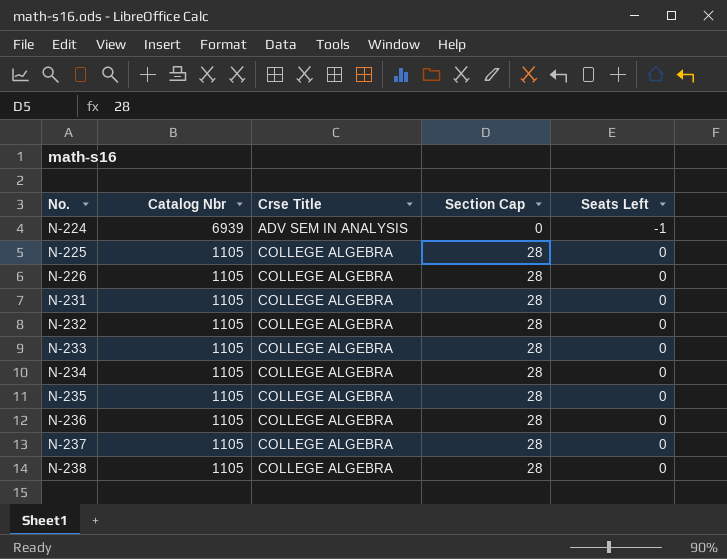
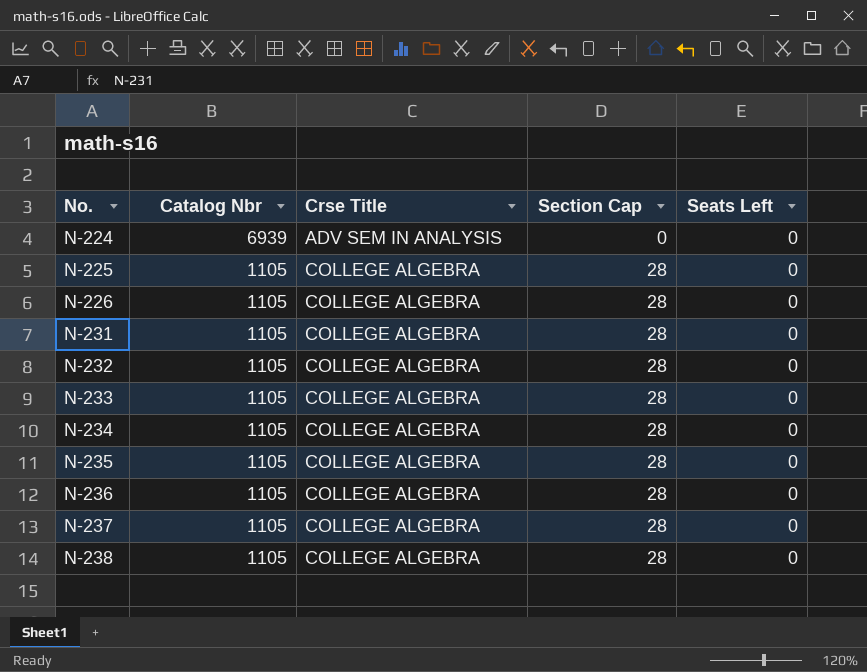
N-224 | Seats Left: -1 -> 0

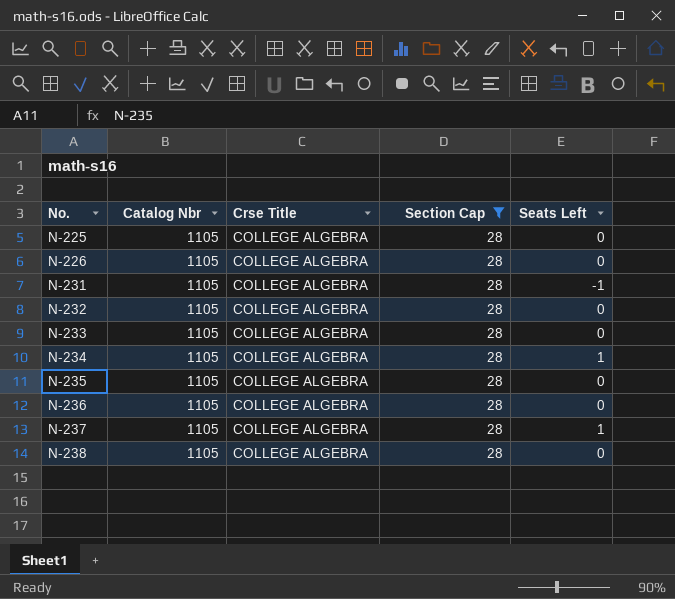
filter: none -> Section Cap = 28
N-231 | Seats Left: 0 -> -1
N-234 | Seats Left: 0 -> 1
N-237 | Seats Left: 0 -> 1

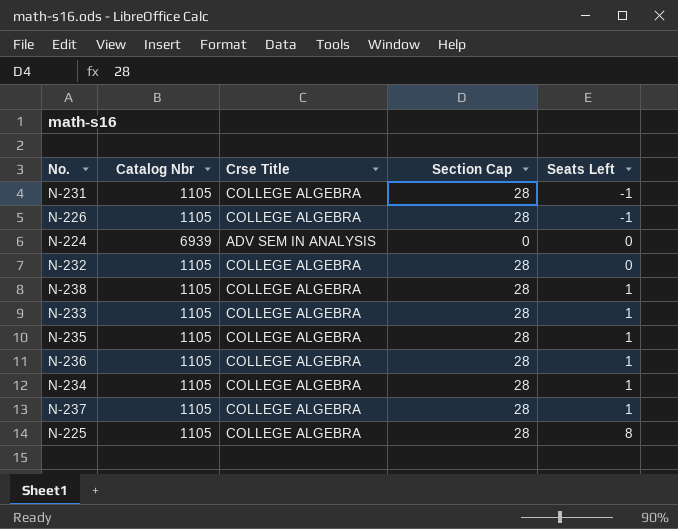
filter: Section Cap = 28 -> none
row order: No. ascending -> Seats Left ascending
N-226 | Seats Left: 0 -> -1
N-238 | Seats Left: 0 -> 1
N-233 | Seats Left: 0 -> 1
N-235 | Seats Left: 0 -> 1
N-236 | Seats Left: 0 -> 1
N-225 | Seats Left: 0 -> 8

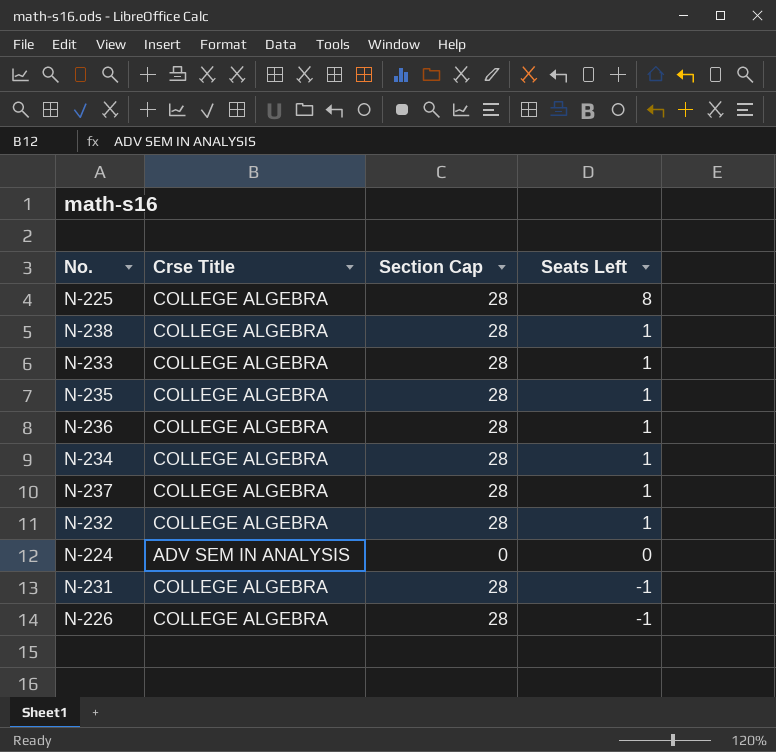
row order: Seats Left ascending -> Seats Left descending
column Catalog Nbr | position: 2 -> none
N-232 | Seats Left: 0 -> 1

